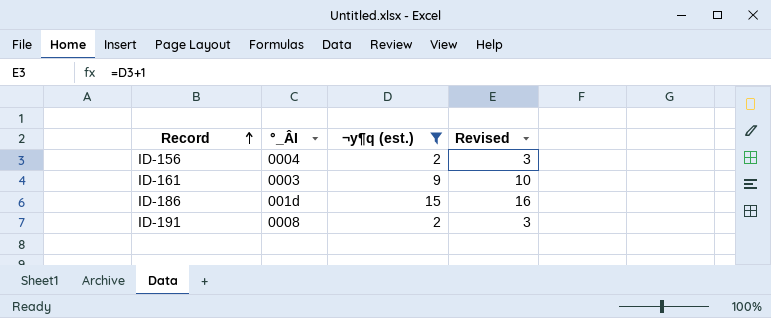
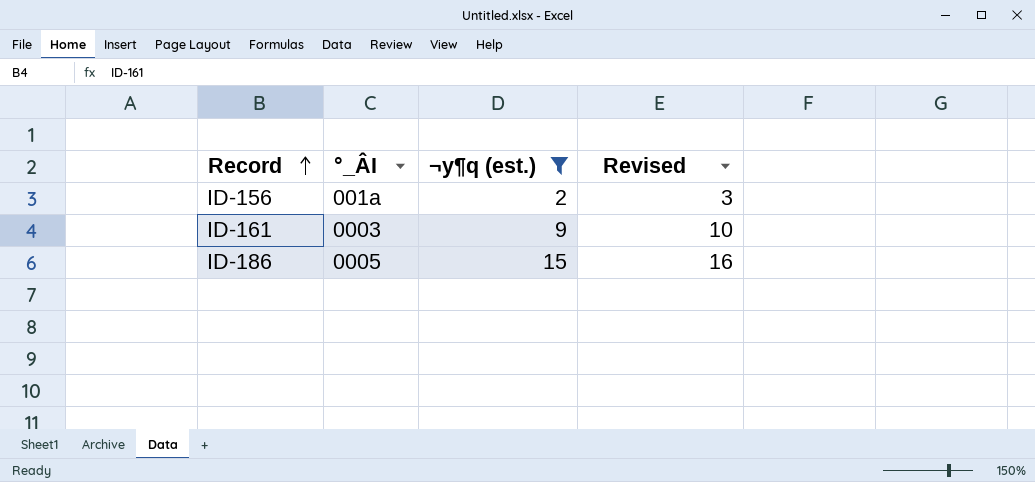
row ID-191: 0008 | 2 | 3 -> none
ID-156 | °_ÂI: 0004 -> 001a
ID-186 | °_ÂI: 001d -> 0005

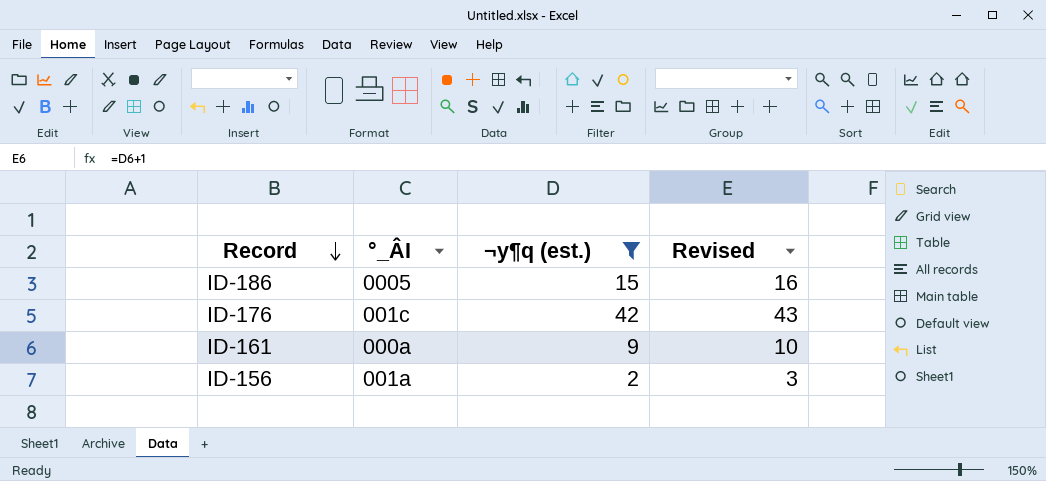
row order: Record ascending -> Record descending
row ID-176: none -> 001c | 42 | 43
ID-161 | °_ÂI: 0003 -> 000a

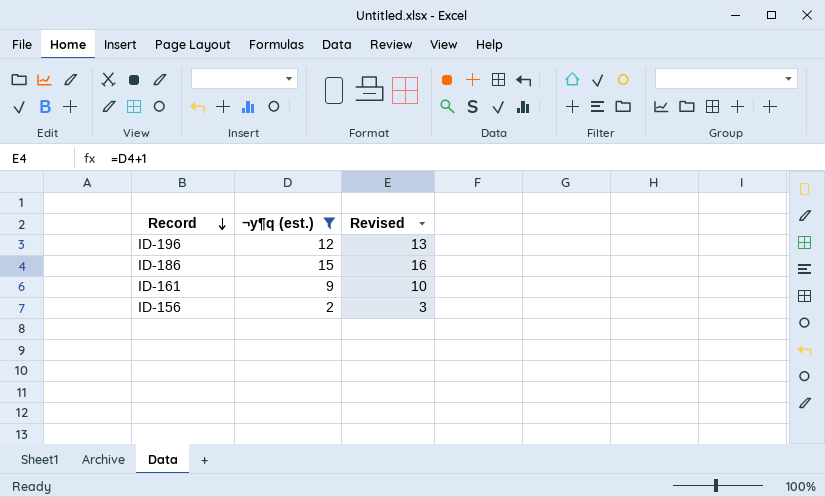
column °_ÂI | position: 2 -> none
row ID-176: 001c | 42 | 43 -> none
row ID-196: none -> 12 | 13

